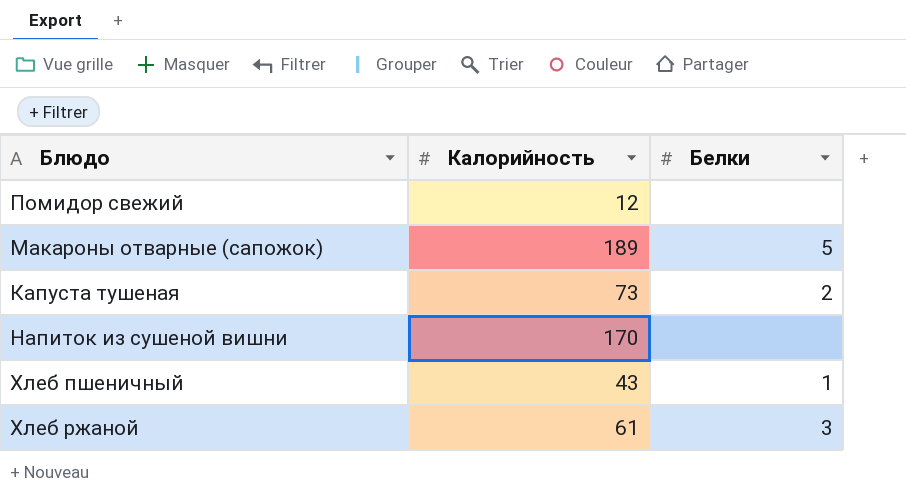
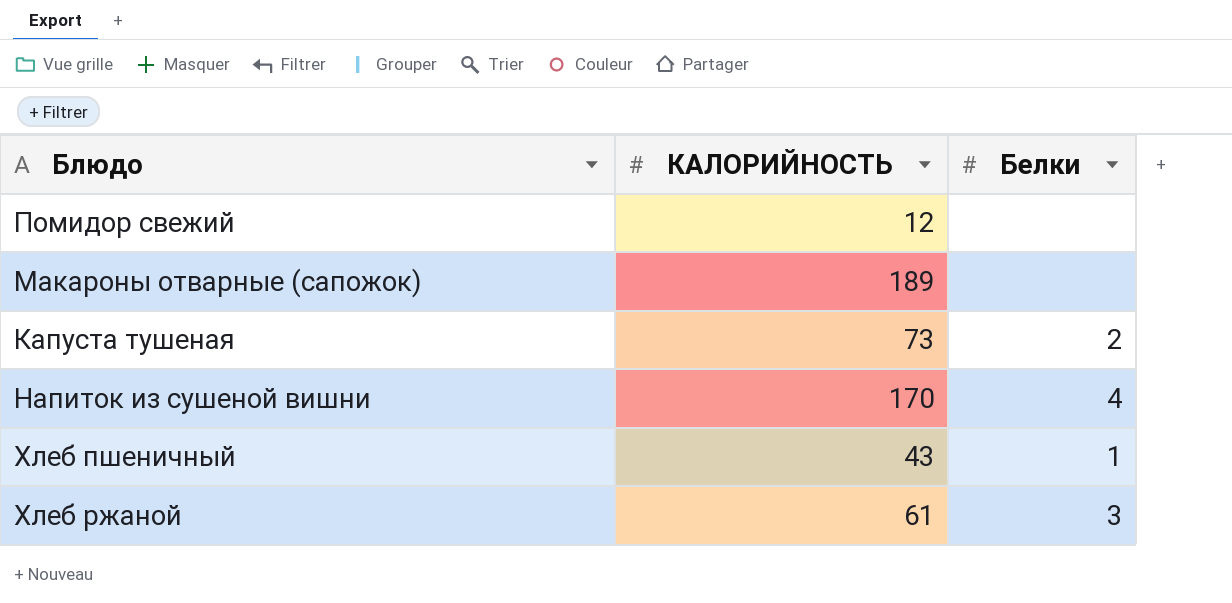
column name: Калорийность -> КАЛОРИЙНОСТЬ
Макароны отварные (сапожок) | Белки: 5 -> none
Напиток из сушеной вишни | Белки: none -> 4

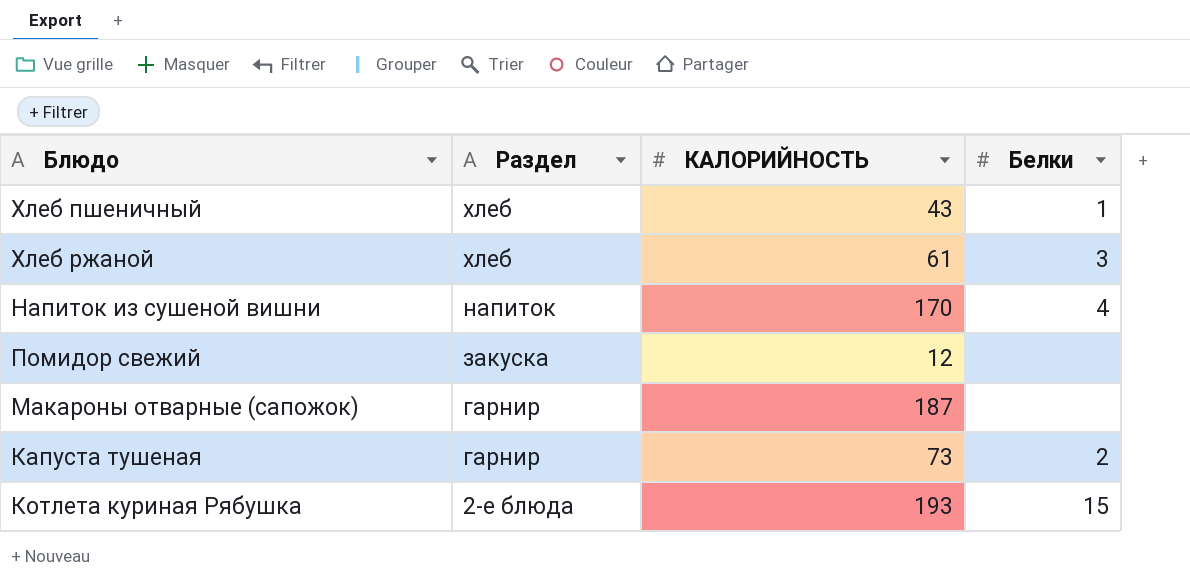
row order: none -> Раздел descending
column Раздел | position: none -> 2
Макароны отварные (сапожок) | КАЛОРИЙНОСТЬ: 189 -> 187
row Котлета куриная Рябушка: none -> 2-е блюда | 193 | 15

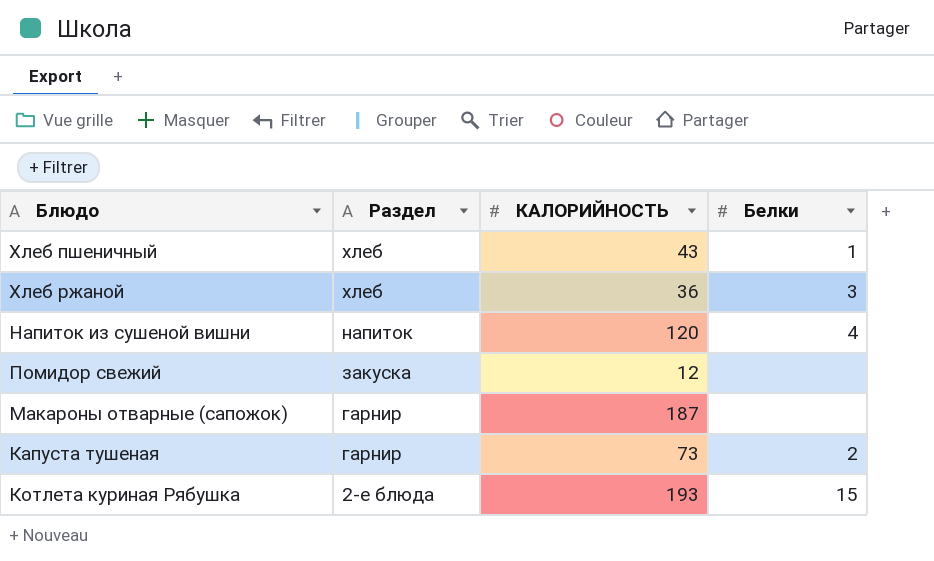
Хлеб ржаной | КАЛОРИЙНОСТЬ: 61 -> 36
Напиток из сушеной вишни | КАЛОРИЙНОСТЬ: 170 -> 120

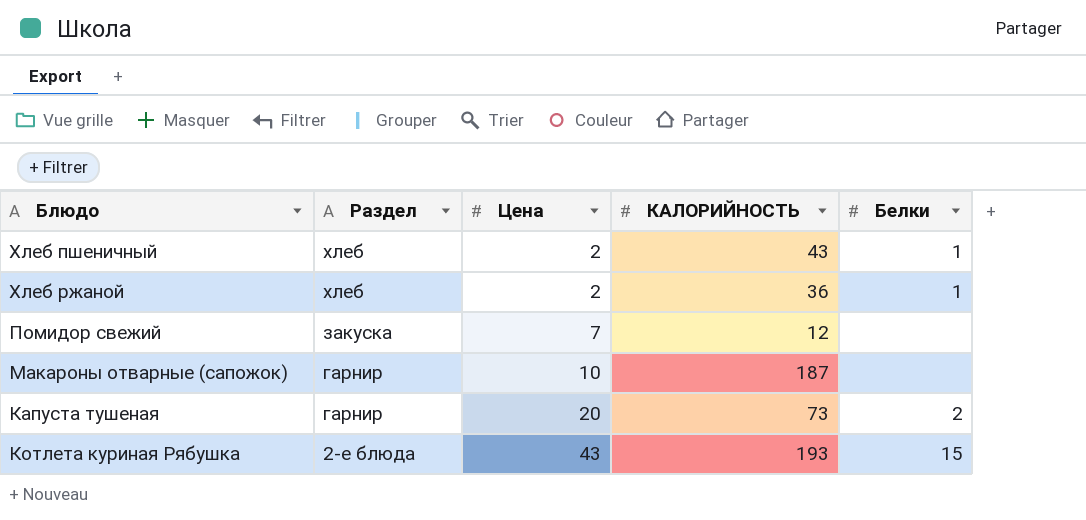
column Цена | position: none -> 3
row Напиток из сушеной вишни: напиток | 120 | 4 -> none
Хлеб ржаной | Белки: 3 -> 1

